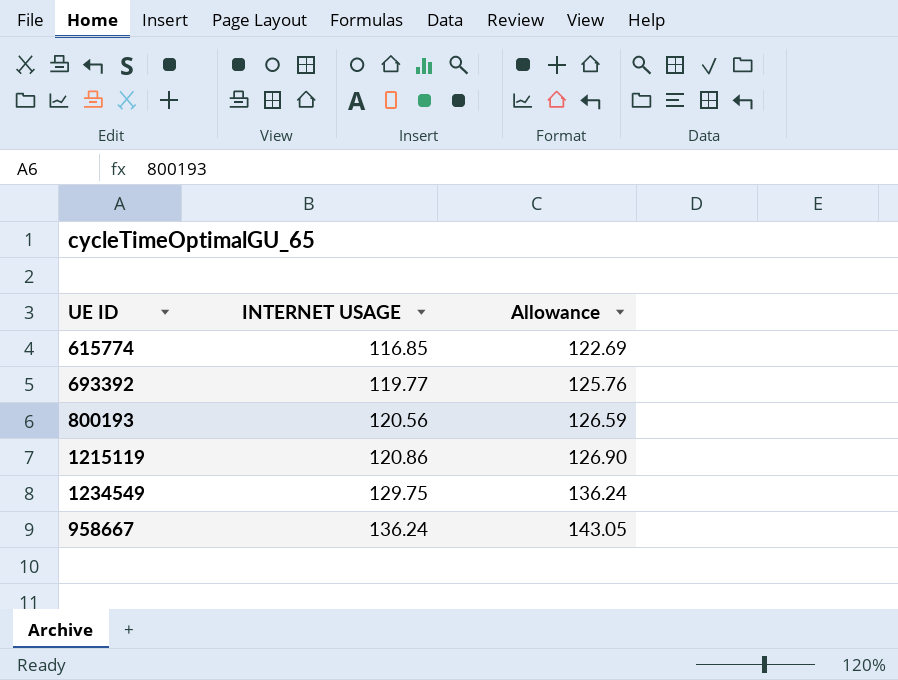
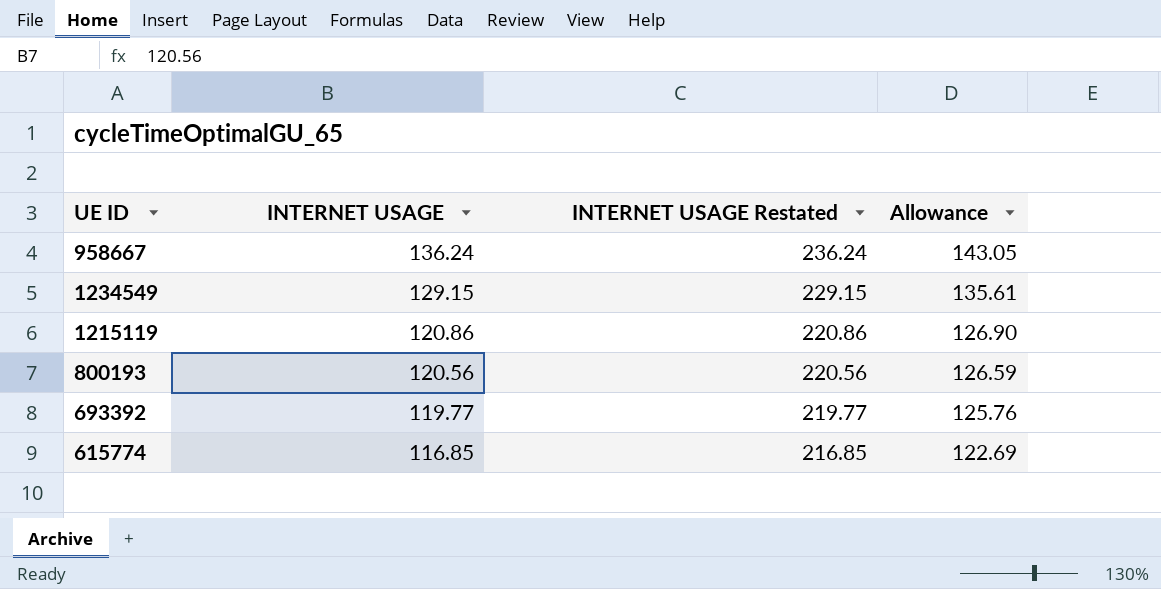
row order: INTERNET USAGE ascending -> INTERNET USAGE descending
column INTERNET USAGE Restated | formula: none -> [INTERNET USAGE] + 100
1234549 | INTERNET USAGE: 129.75 -> 129.15
1234549 | Allowance: 136.24 -> 135.61

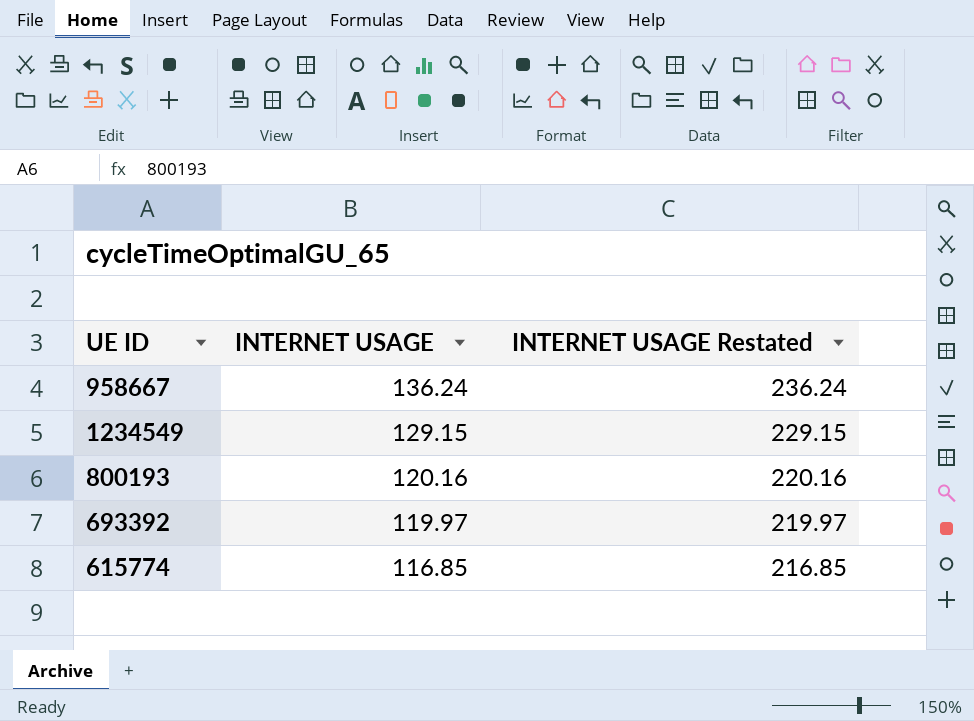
column Allowance | formula: [INTERNET USAGE] * 1.05 -> none
row 1215119: 120.86 | 220.86 | 126.90 -> none
800193 | INTERNET USAGE: 120.56 -> 120.16
800193 | INTERNET USAGE Restated: 220.56 -> 220.16
693392 | INTERNET USAGE: 119.77 -> 119.97
693392 | INTERNET USAGE Restated: 219.77 -> 219.97

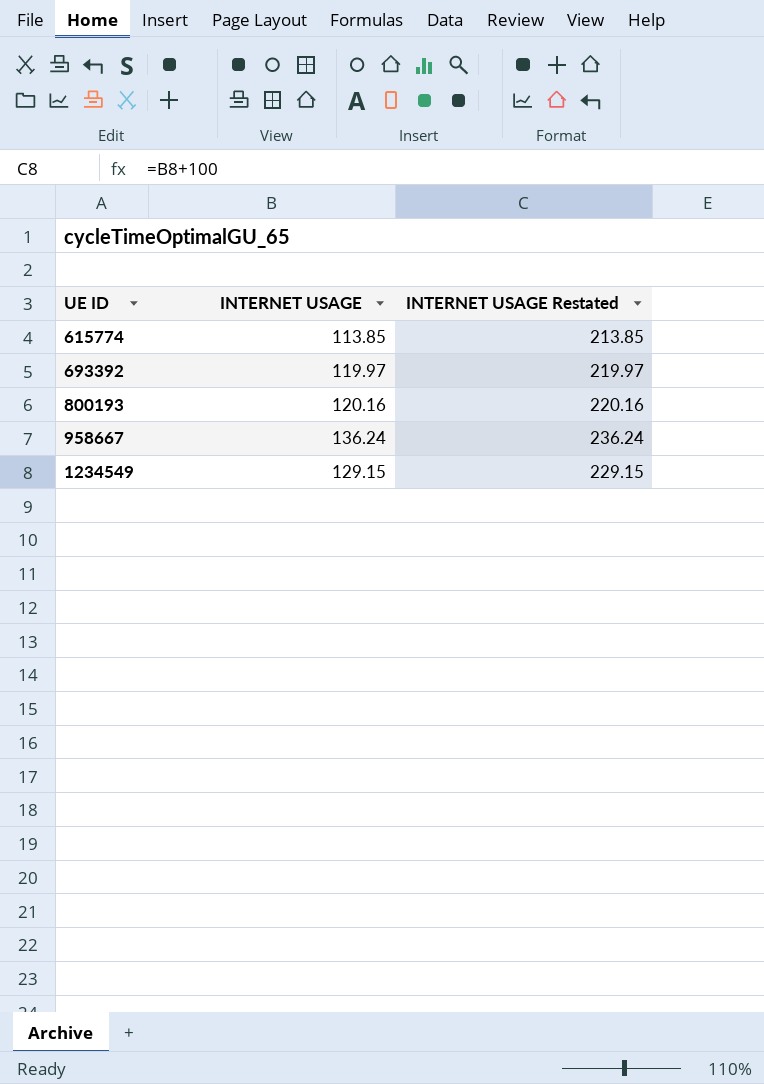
row order: INTERNET USAGE descending -> UE ID ascending
615774 | INTERNET USAGE: 116.85 -> 113.85
615774 | INTERNET USAGE Restated: 216.85 -> 213.85

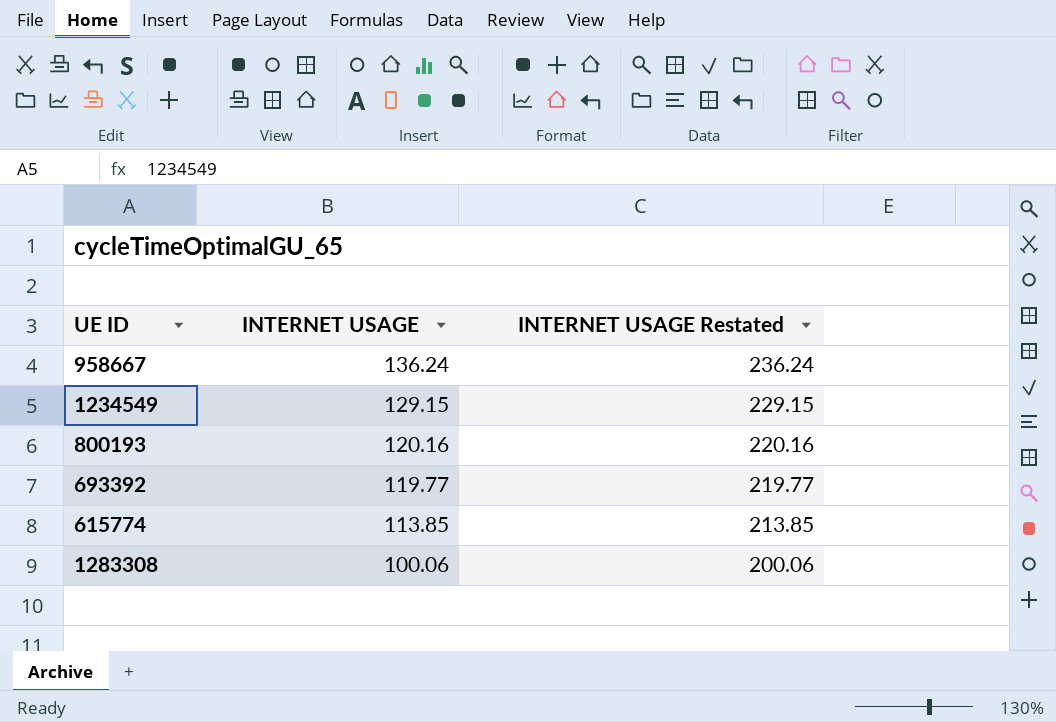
row order: UE ID ascending -> INTERNET USAGE descending
693392 | INTERNET USAGE: 119.97 -> 119.77
693392 | INTERNET USAGE Restated: 219.97 -> 219.77
row 1283308: none -> 100.06 | 200.06

